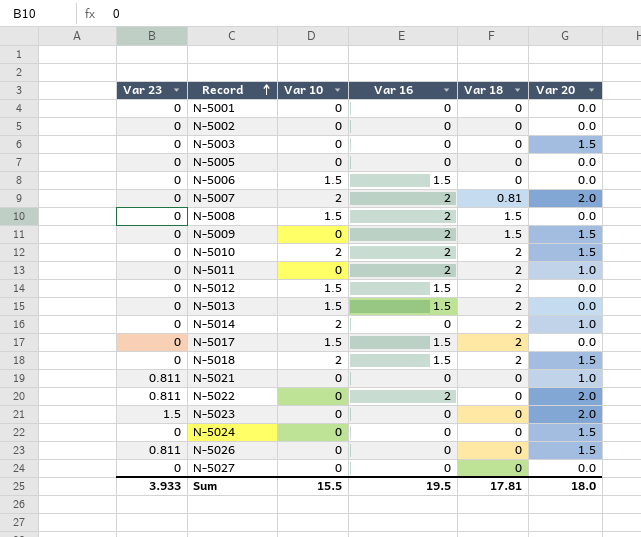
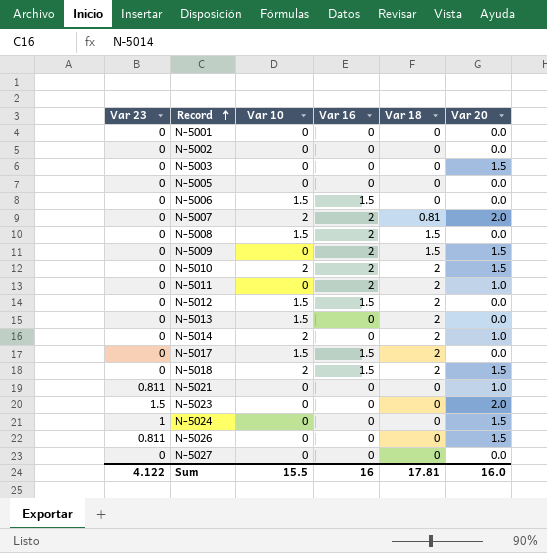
row N-5022: 0.811 | 0 | 2 | 0 | 2.0 -> none
N-5013 | Var 16: 1.5 -> 0
N-5024 | Var 23: 0 -> 1
Sum | Var 23: 3.933 -> 4.122
Sum | Var 16: 19.5 -> 16
Sum | Var 20: 18.0 -> 16.0

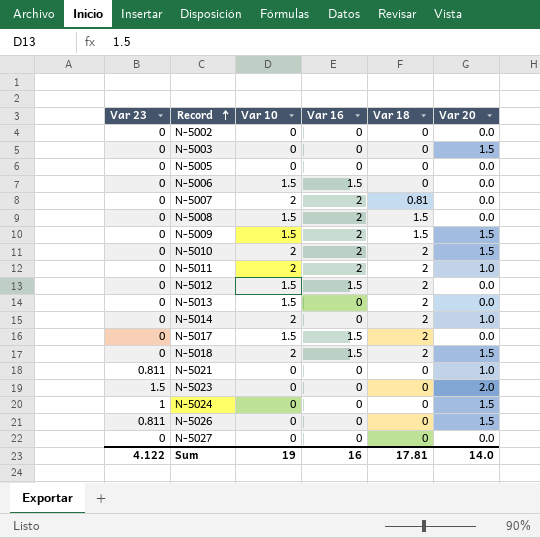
row N-5001: 0 | 0 | 0 | 0 | 0.0 -> none
N-5007 | Var 20: 2.0 -> 0.0
N-5009 | Var 10: 0 -> 1.5
N-5011 | Var 10: 0 -> 2
Sum | Var 10: 15.5 -> 19
Sum | Var 20: 16.0 -> 14.0

